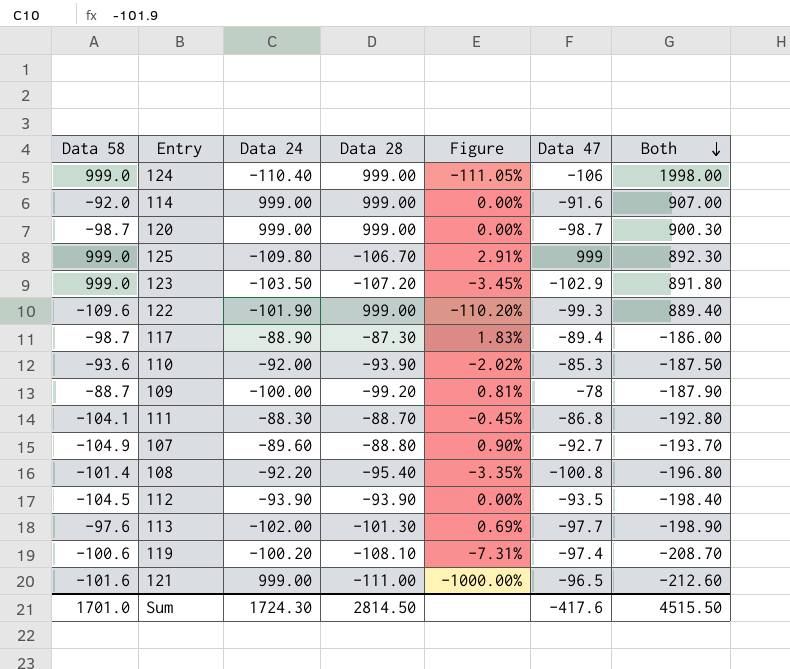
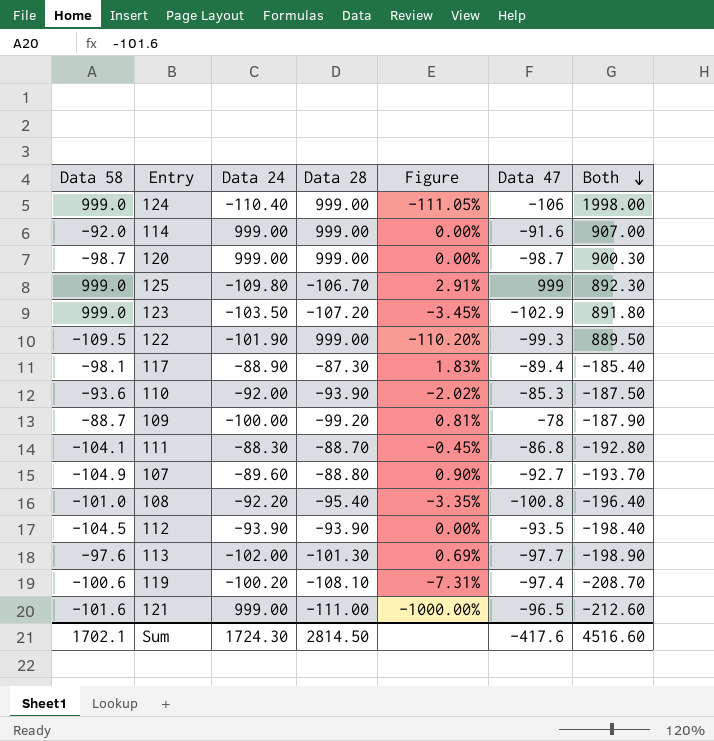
122 | Data 58: -109.6 -> -109.5
122 | Both: 889.40 -> 889.50
117 | Data 58: -98.7 -> -98.1
117 | Both: -186.00 -> -185.40
108 | Data 58: -101.4 -> -101.0
108 | Both: -196.80 -> -196.40
Sum | Data 58: 1701.0 -> 1702.1
Sum | Both: 4515.50 -> 4516.60

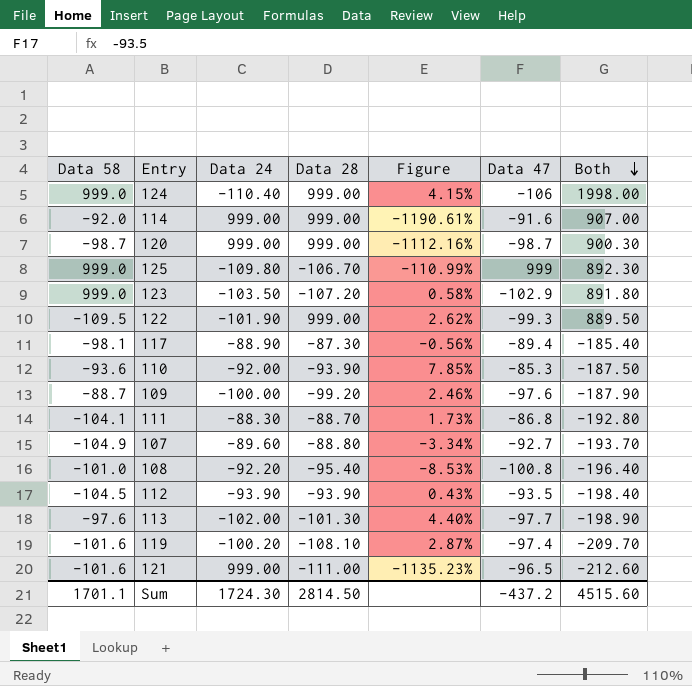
column Figure | formula: ([Data 24] - [Data 28]) / [Data 28] -> ([Data 24] - [Data 47]) / [Data 47]
109 | Data 47: -78 -> -97.6
119 | Data 58: -100.6 -> -101.6
119 | Both: -208.70 -> -209.70
Sum | Data 58: 1702.1 -> 1701.1
Sum | Data 47: -417.6 -> -437.2
Sum | Both: 4516.60 -> 4515.60

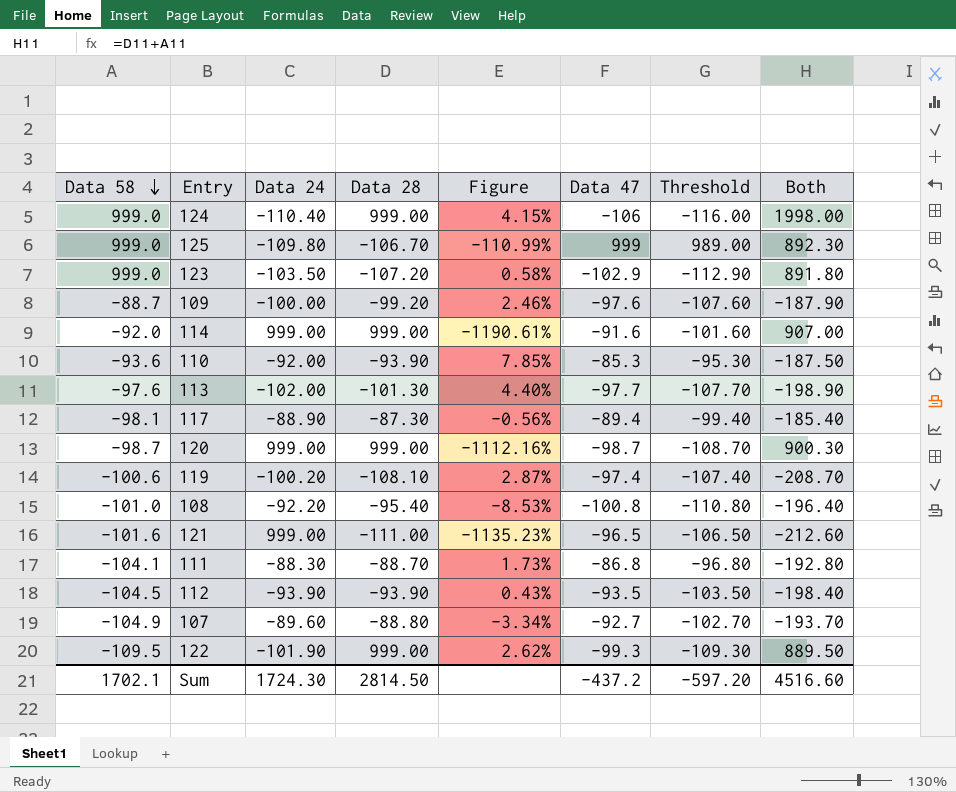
row order: Both descending -> Data 58 descending
column Threshold | formula: none -> [Data 47] - 10
119 | Data 58: -101.6 -> -100.6
119 | Both: -209.70 -> -208.70
Sum | Data 58: 1701.1 -> 1702.1
Sum | Both: 4515.60 -> 4516.60

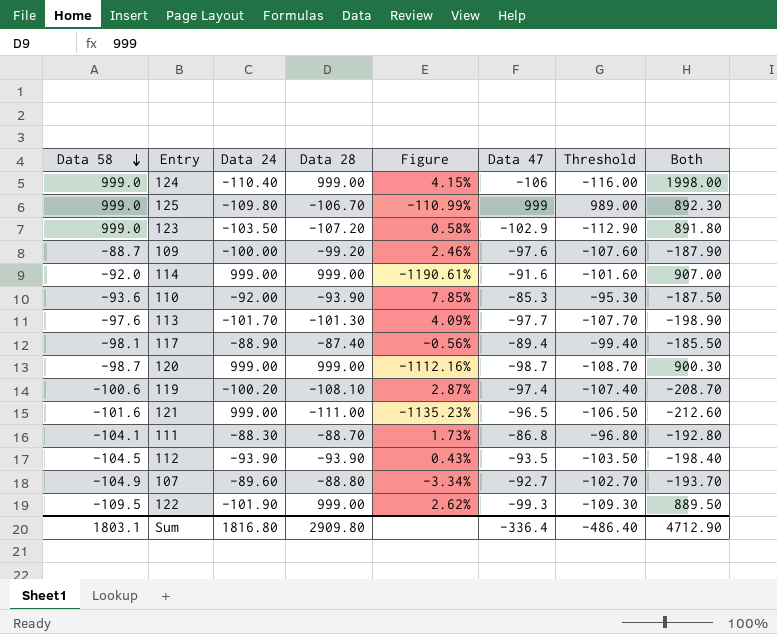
row 108: -101.0 | -92.20 | -95.40 | -8.53% | -100.8 | -110.80 | -196.40 -> none
113 | Data 24: -102.00 -> -101.70
113 | Figure: 4.40% -> 4.09%
117 | Data 28: -87.30 -> -87.40
117 | Both: -185.40 -> -185.50
Sum | Data 58: 1702.1 -> 1803.1
Sum | Data 24: 1724.30 -> 1816.80
Sum | Data 28: 2814.50 -> 2909.80
Sum | Data 47: -437.2 -> -336.4
Sum | Threshold: -597.20 -> -486.40
Sum | Both: 4516.60 -> 4712.90

